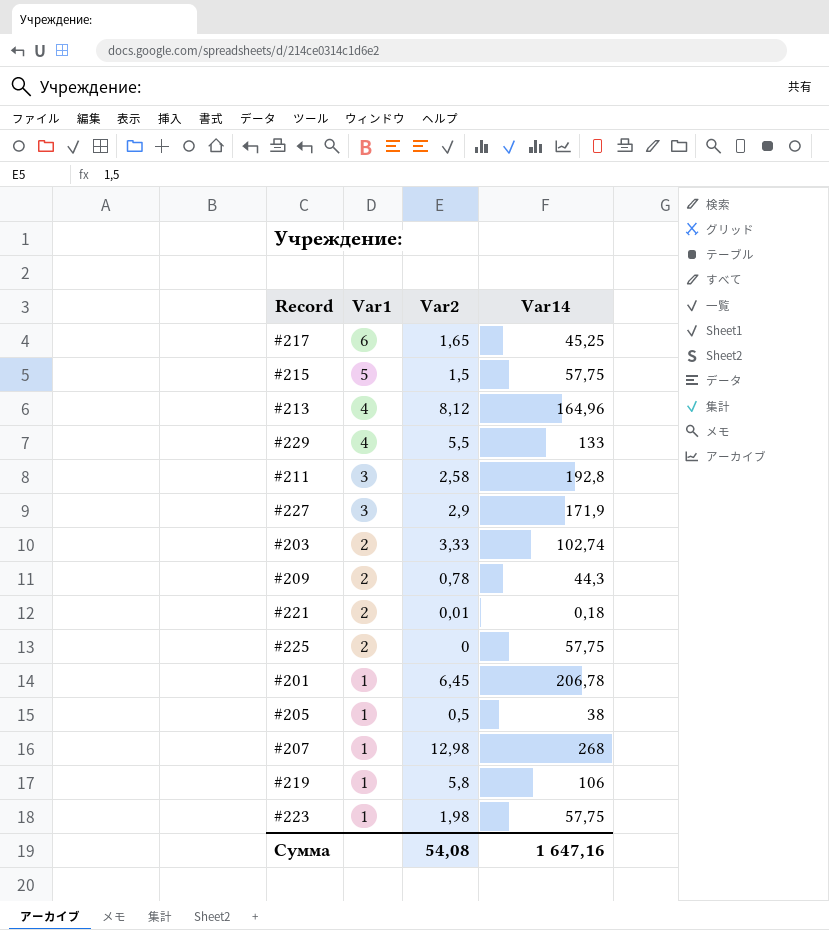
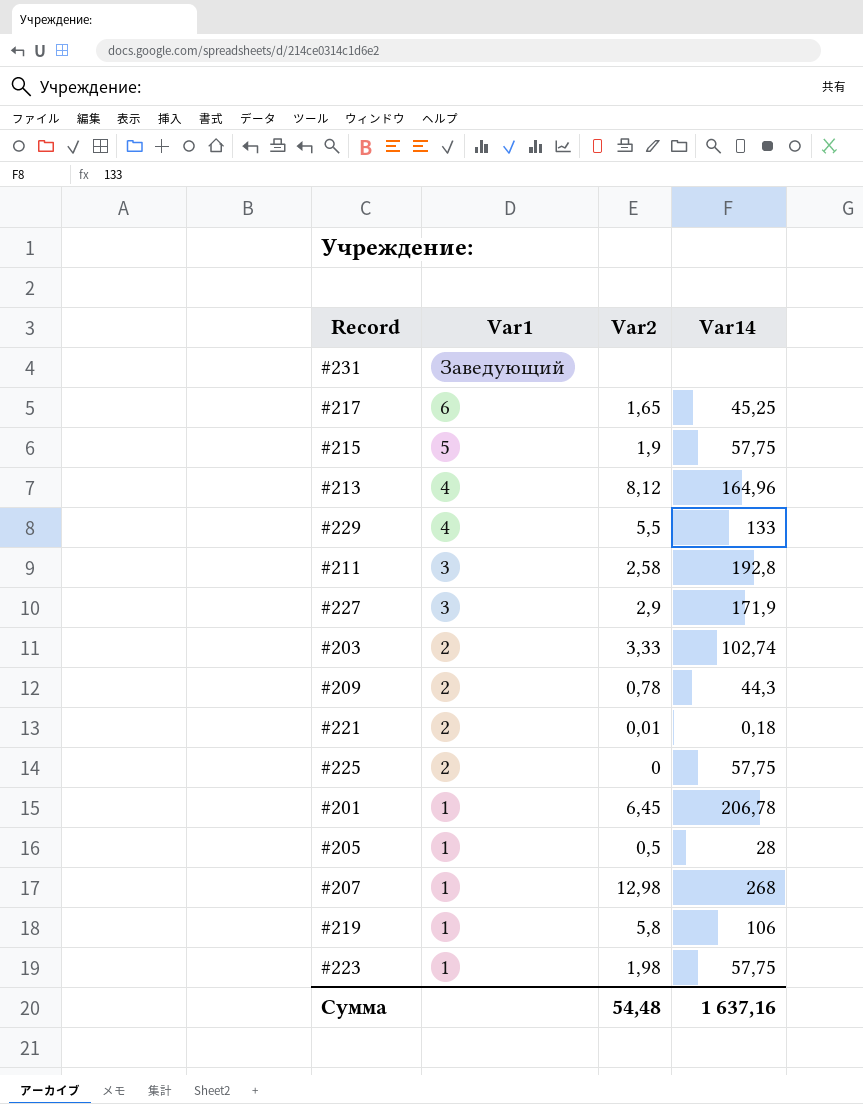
row #231: none -> Заведующий | none | none
#215 | Var2: 1,5 -> 1,9
#205 | Var14: 38 -> 28
Сумма | Var2: 54,08 -> 54,48
Сумма | Var14: 1 647,16 -> 1 637,16

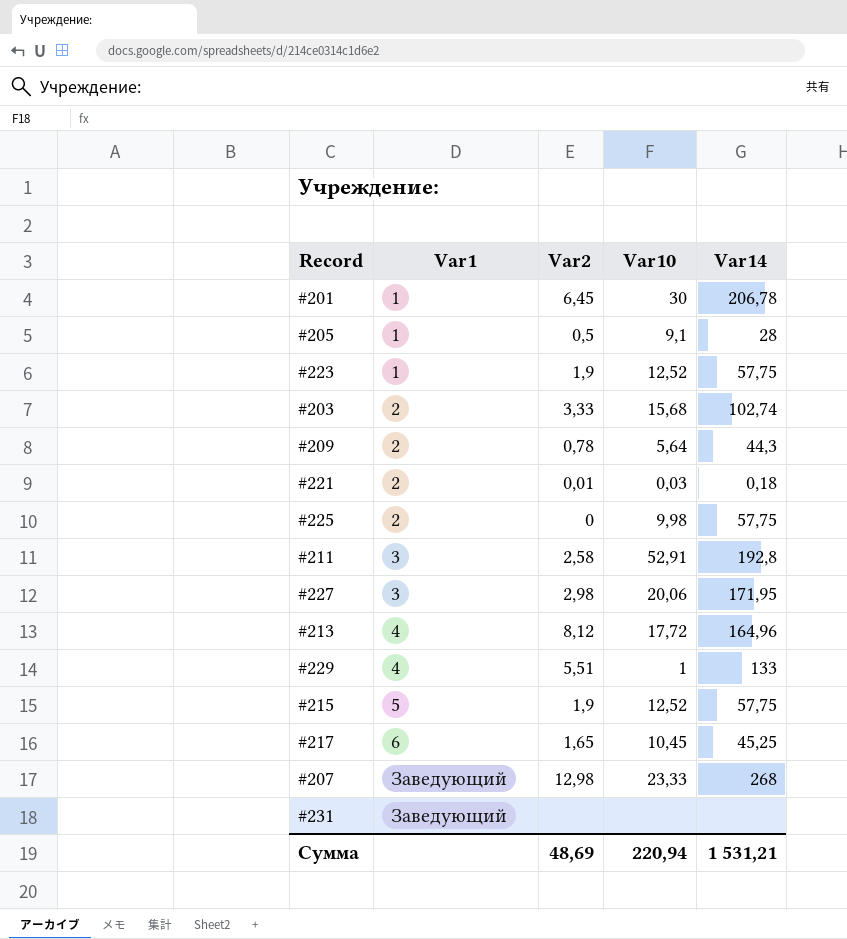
row order: Var1 descending -> Var1 ascending
column Var10 | position: none -> 4
row #219: 1 | 5,8 | 106 -> none
#223 | Var2: 1,98 -> 1,9
#227 | Var2: 2,9 -> 2,98
#227 | Var14: 171,9 -> 171,95
#229 | Var2: 5,5 -> 5,51
#207 | Var1: 1 -> Заведующий
Сумма | Var2: 54,48 -> 48,69
Сумма | Var14: 1 637,16 -> 1 531,21

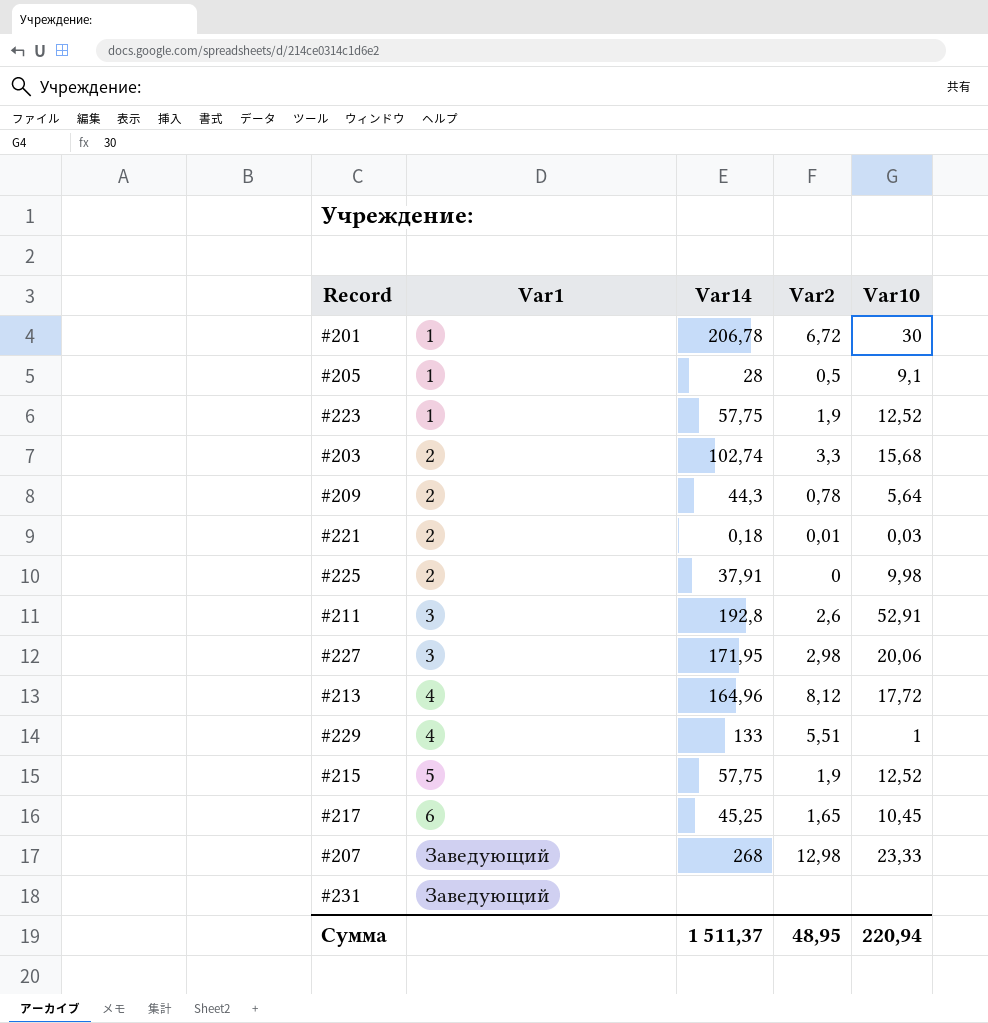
column Var14 | position: 5 -> 3
#201 | Var2: 6,45 -> 6,72
#203 | Var2: 3,33 -> 3,3
#225 | Var14: 57,75 -> 37,91
#211 | Var2: 2,58 -> 2,6
Сумма | Var14: 1 531,21 -> 1 511,37
Сумма | Var2: 48,69 -> 48,95

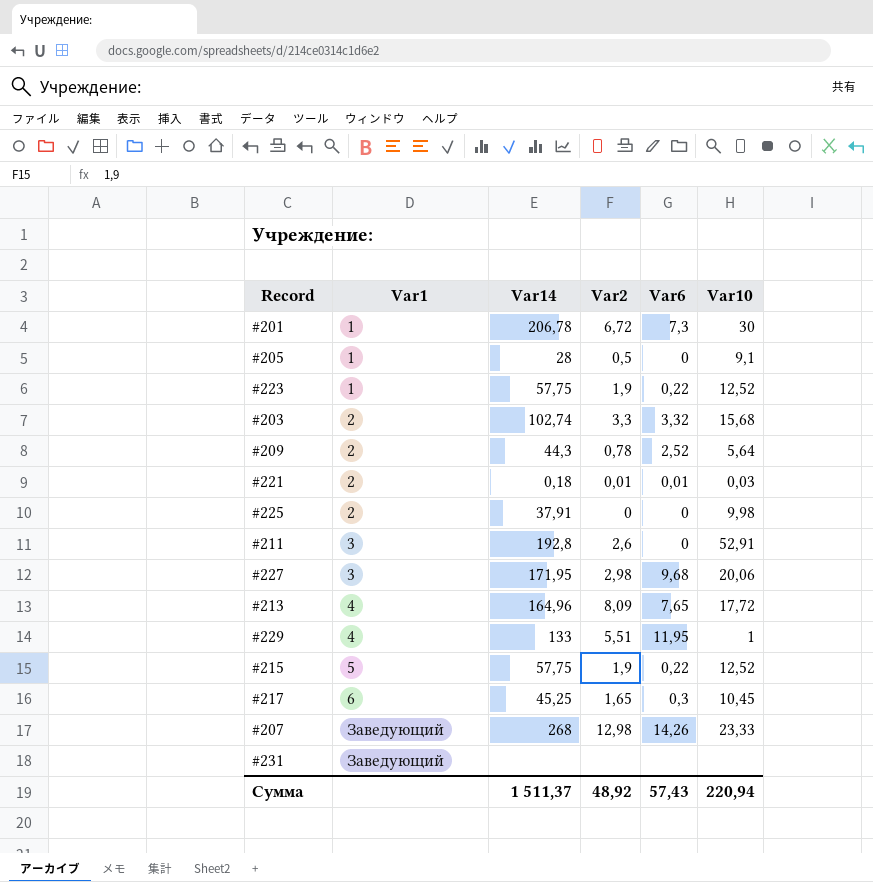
column Var6 | position: none -> 5
#213 | Var2: 8,12 -> 8,09
Сумма | Var2: 48,95 -> 48,92

